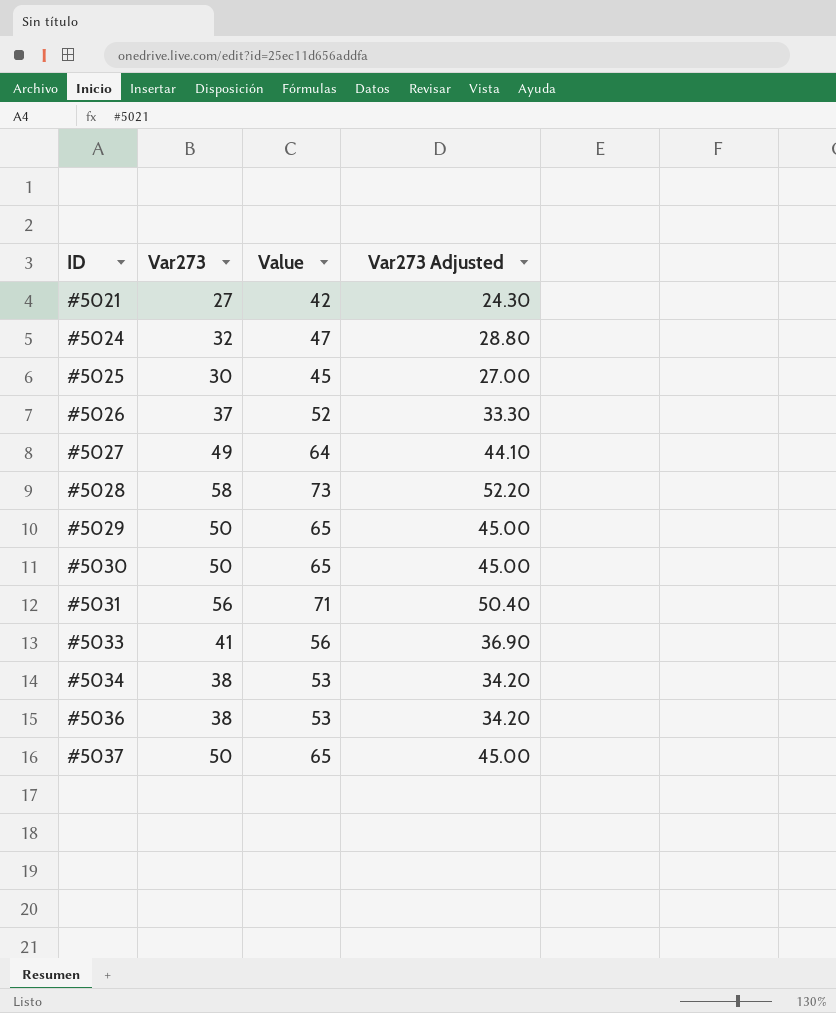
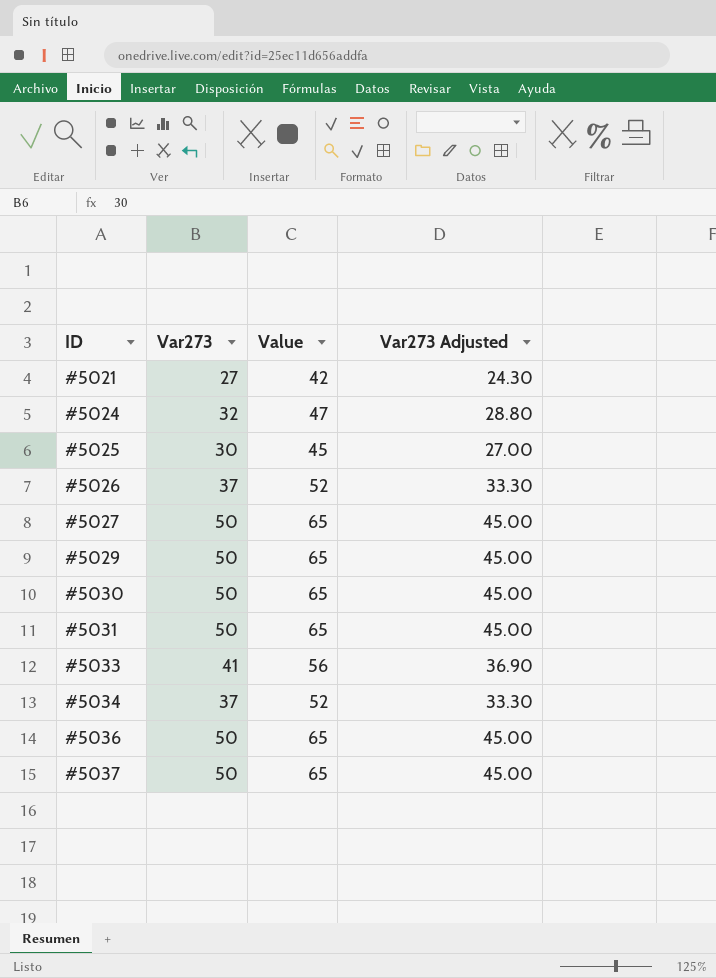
row #5028: 58 | 73 | 52.20 -> none
#5027 | Var273: 49 -> 50
#5027 | Value: 64 -> 65
#5027 | Var273 Adjusted: 44.10 -> 45.00
#5031 | Var273: 56 -> 50
#5031 | Value: 71 -> 65
#5031 | Var273 Adjusted: 50.40 -> 45.00
#5034 | Var273: 38 -> 37
#5034 | Value: 53 -> 52
#5034 | Var273 Adjusted: 34.20 -> 33.30
#5036 | Var273: 38 -> 50
#5036 | Value: 53 -> 65
#5036 | Var273 Adjusted: 34.20 -> 45.00

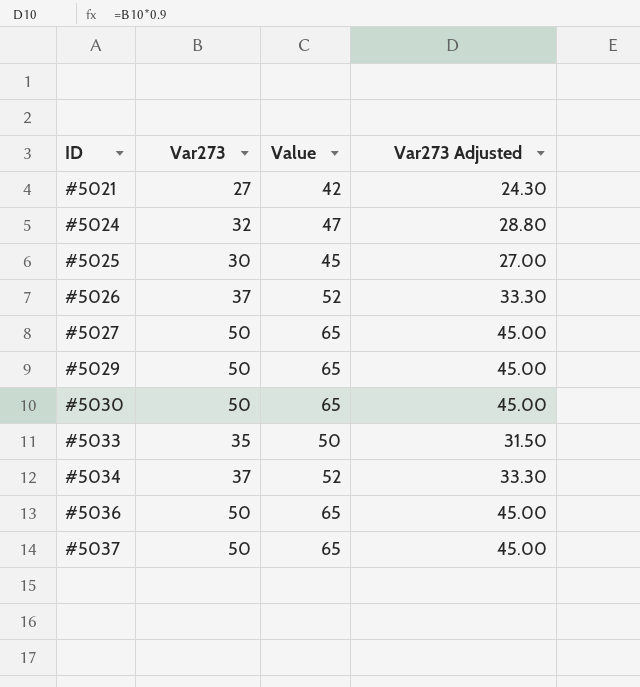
row #5031: 50 | 65 | 45.00 -> none
#5033 | Var273: 41 -> 35
#5033 | Value: 56 -> 50
#5033 | Var273 Adjusted: 36.90 -> 31.50

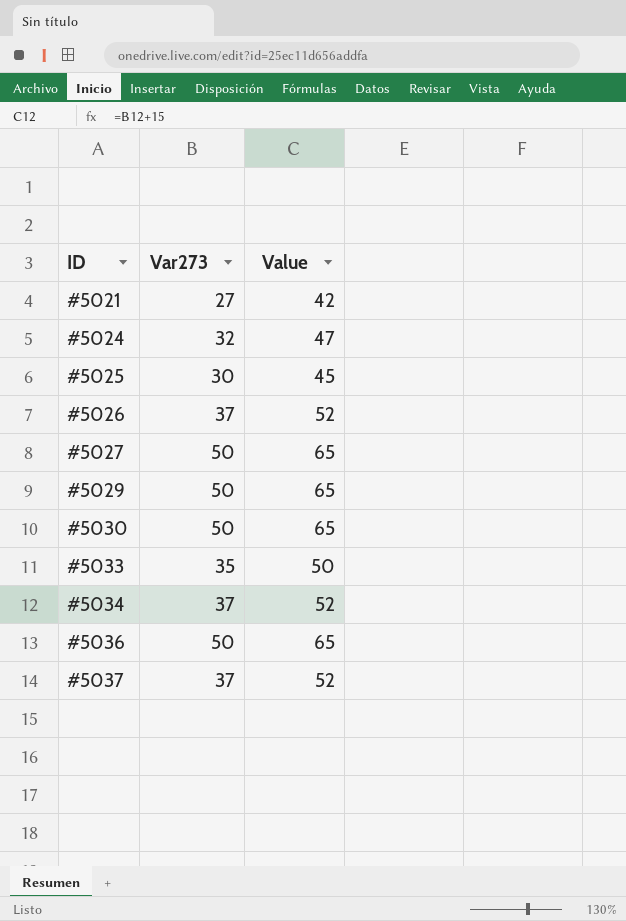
column Var273 Adjusted | formula: [Var273] * 0.9 -> none
#5037 | Var273: 50 -> 37
#5037 | Value: 65 -> 52

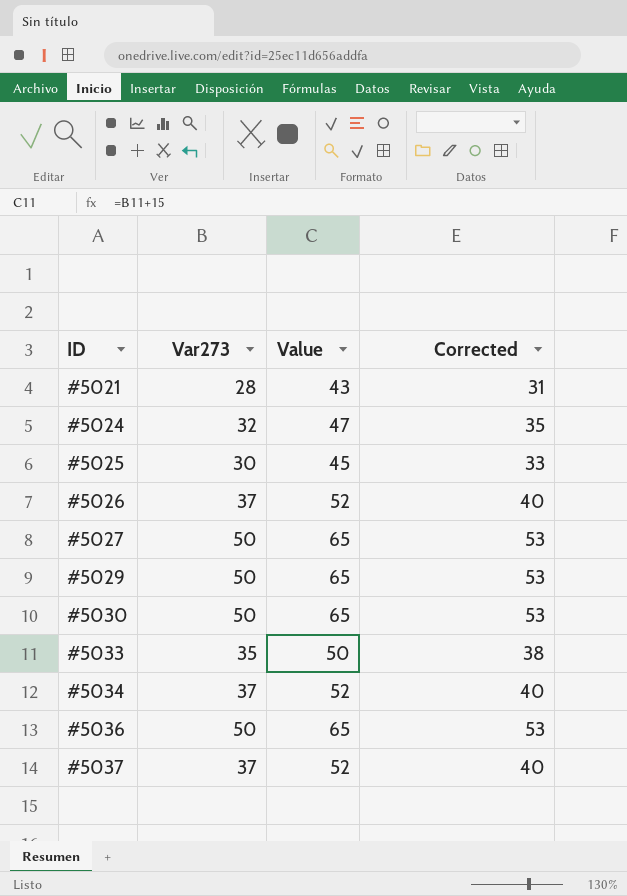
column Corrected | formula: none -> [Var273] + 3
#5021 | Var273: 27 -> 28
#5021 | Value: 42 -> 43

